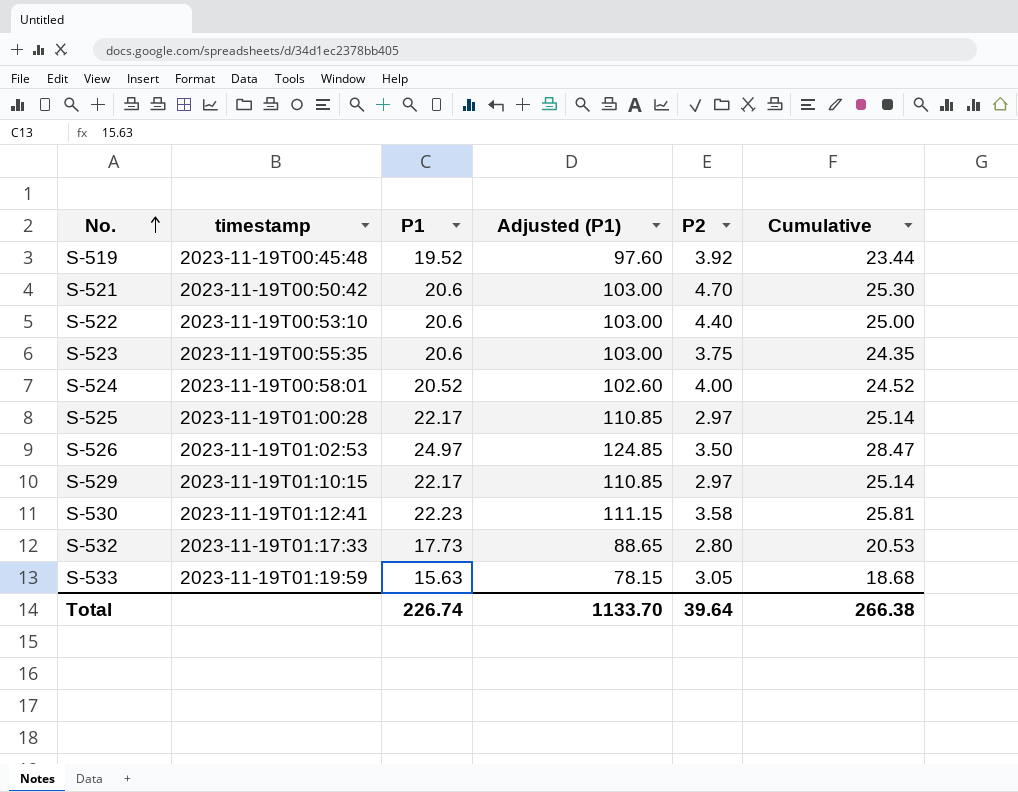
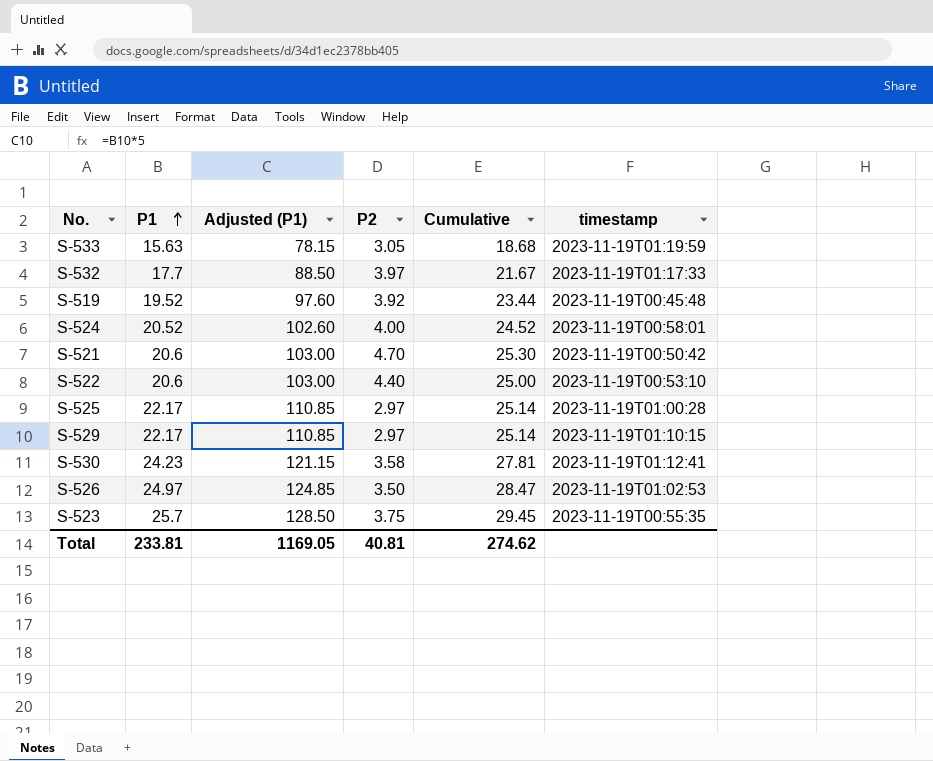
row order: No. ascending -> P1 ascending
column timestamp | position: 2 -> 6
S-532 | P1: 17.73 -> 17.7
S-532 | Adjusted (P1): 88.65 -> 88.50
S-532 | P2: 2.80 -> 3.97
S-532 | Cumulative: 20.53 -> 21.67
S-530 | P1: 22.23 -> 24.23
S-530 | Adjusted (P1): 111.15 -> 121.15
S-530 | Cumulative: 25.81 -> 27.81
S-523 | P1: 20.6 -> 25.7
S-523 | Adjusted (P1): 103.00 -> 128.50
S-523 | Cumulative: 24.35 -> 29.45
Total | P1: 226.74 -> 233.81
Total | Adjusted (P1): 1133.70 -> 1169.05
Total | P2: 39.64 -> 40.81
Total | Cumulative: 266.38 -> 274.62

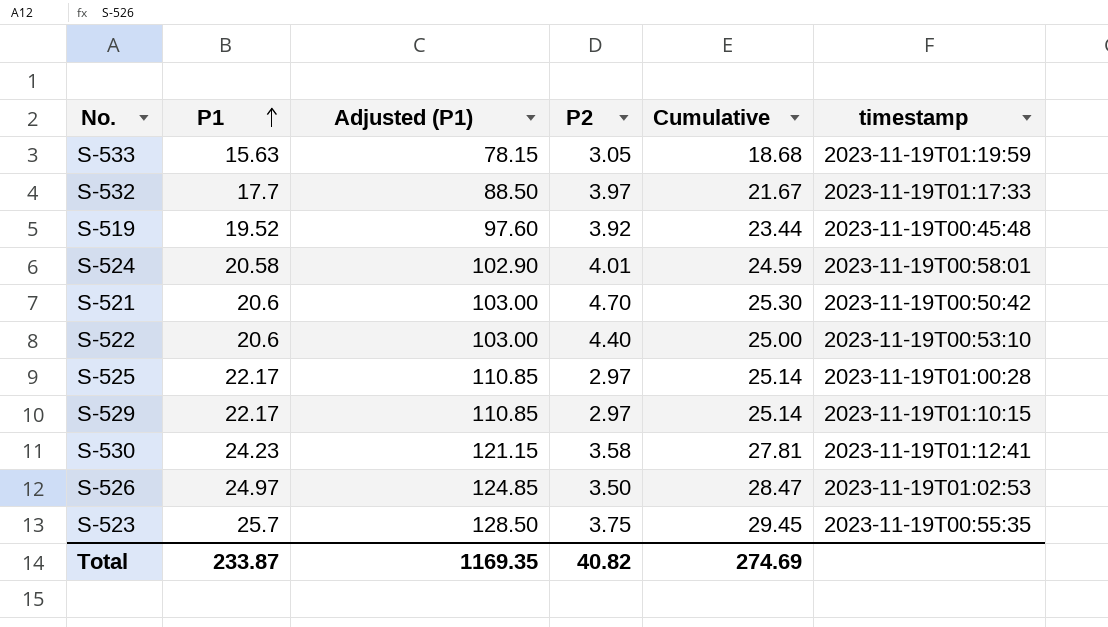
S-524 | P1: 20.52 -> 20.58
S-524 | Adjusted (P1): 102.60 -> 102.90
S-524 | P2: 4.00 -> 4.01
S-524 | Cumulative: 24.52 -> 24.59
Total | P1: 233.81 -> 233.87
Total | Adjusted (P1): 1169.05 -> 1169.35
Total | P2: 40.81 -> 40.82
Total | Cumulative: 274.62 -> 274.69

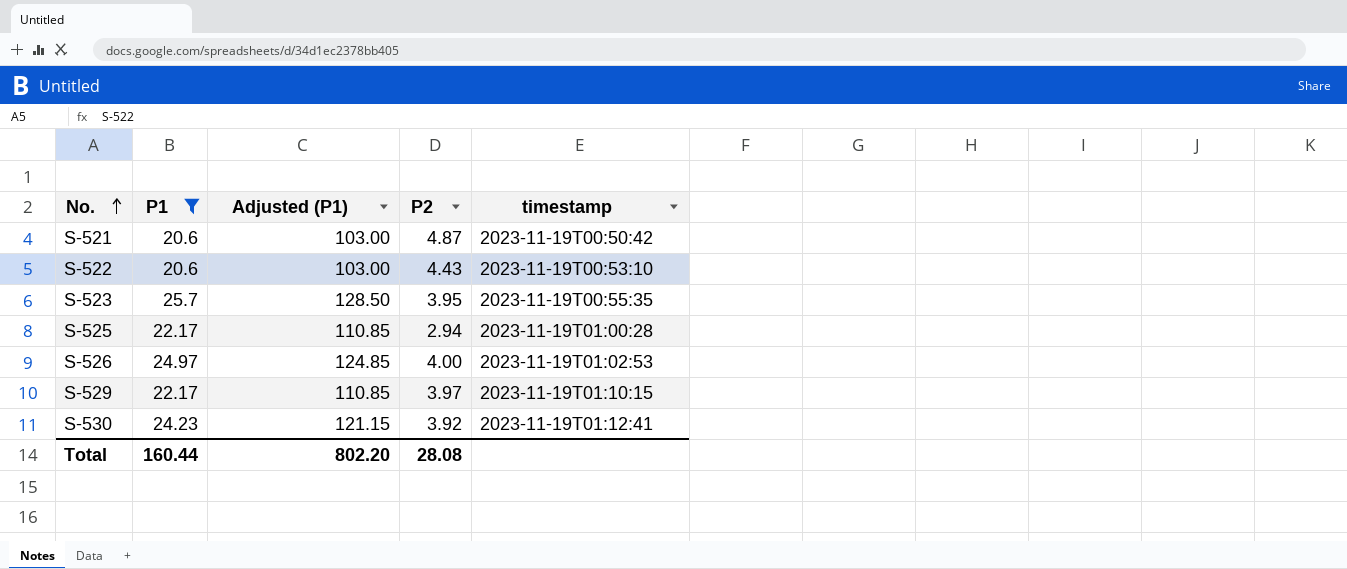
filter: none -> P1 >= 20.6
row order: P1 ascending -> No. ascending
column Cumulative | formula: [P1] + [P2] -> none
S-521 | P2: 4.70 -> 4.87
S-522 | P2: 4.40 -> 4.43
S-523 | P2: 3.75 -> 3.95
S-525 | P2: 2.97 -> 2.94
S-526 | P2: 3.50 -> 4.00
S-529 | P2: 2.97 -> 3.97
S-530 | P2: 3.58 -> 3.92
Total | P1: 233.87 -> 160.44
Total | Adjusted (P1): 1169.35 -> 802.20
Total | P2: 40.82 -> 28.08

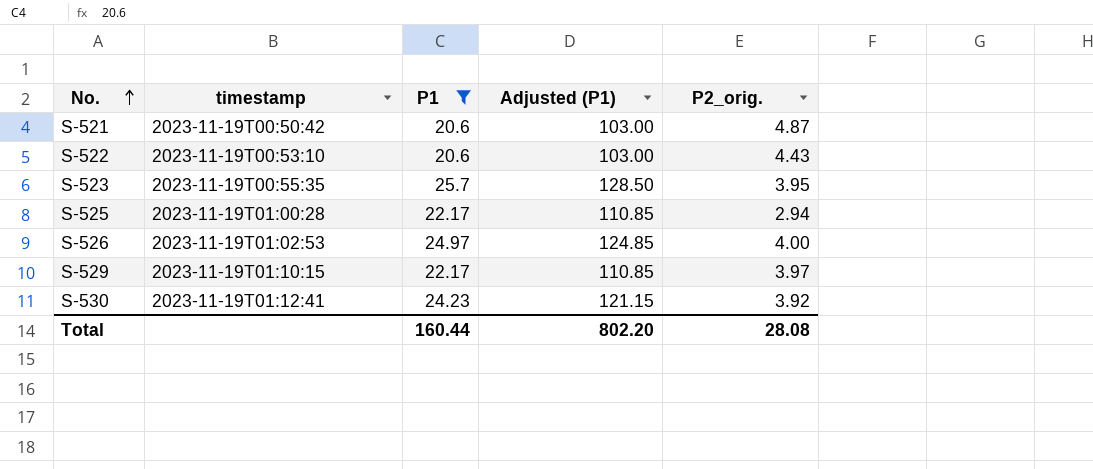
column timestamp | position: 5 -> 2
column name: P2 -> P2_orig.

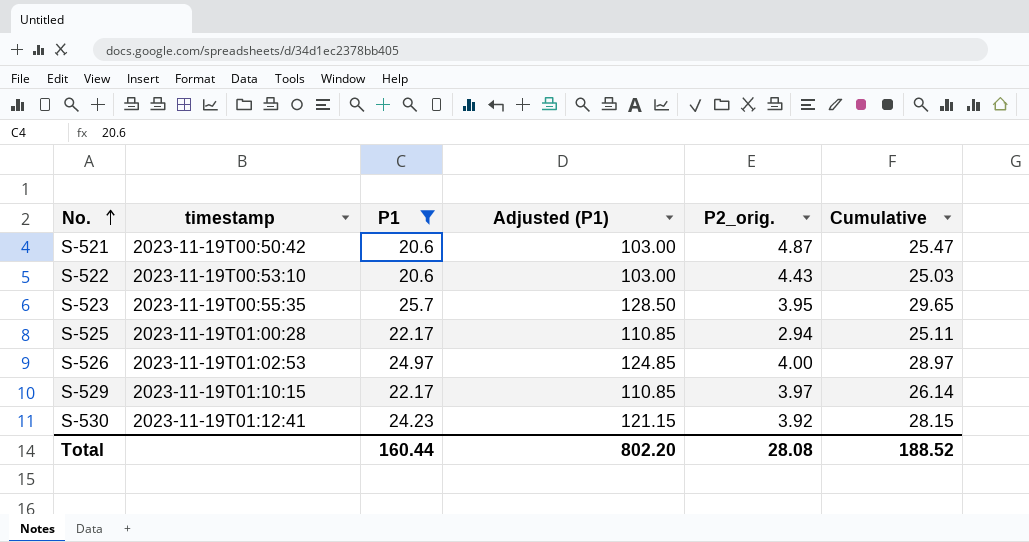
column Cumulative | formula: none -> [P1] + [P2_orig.]

